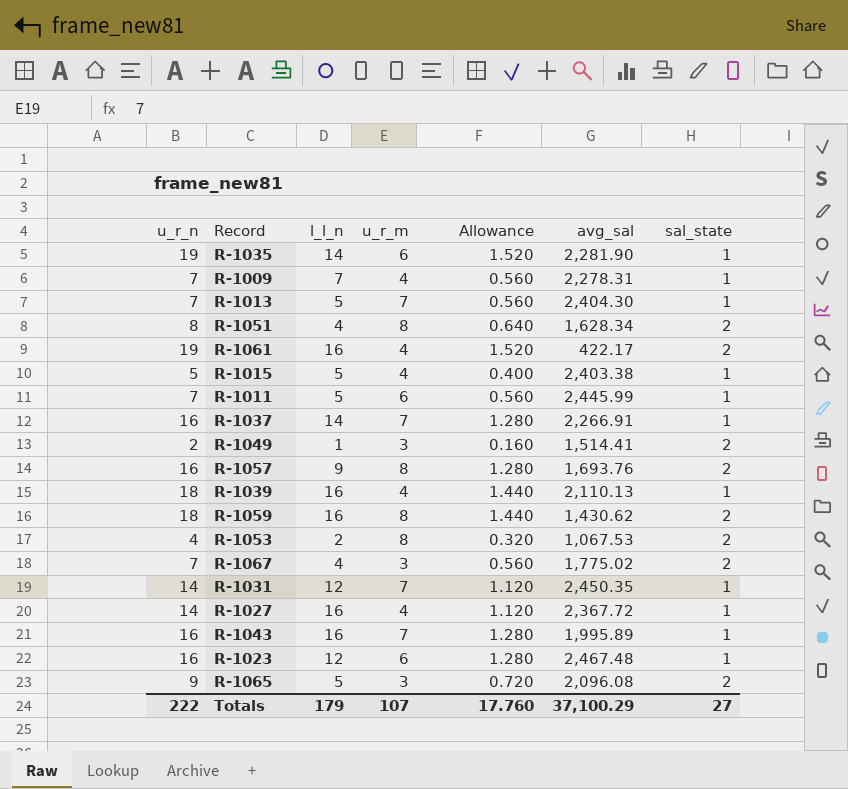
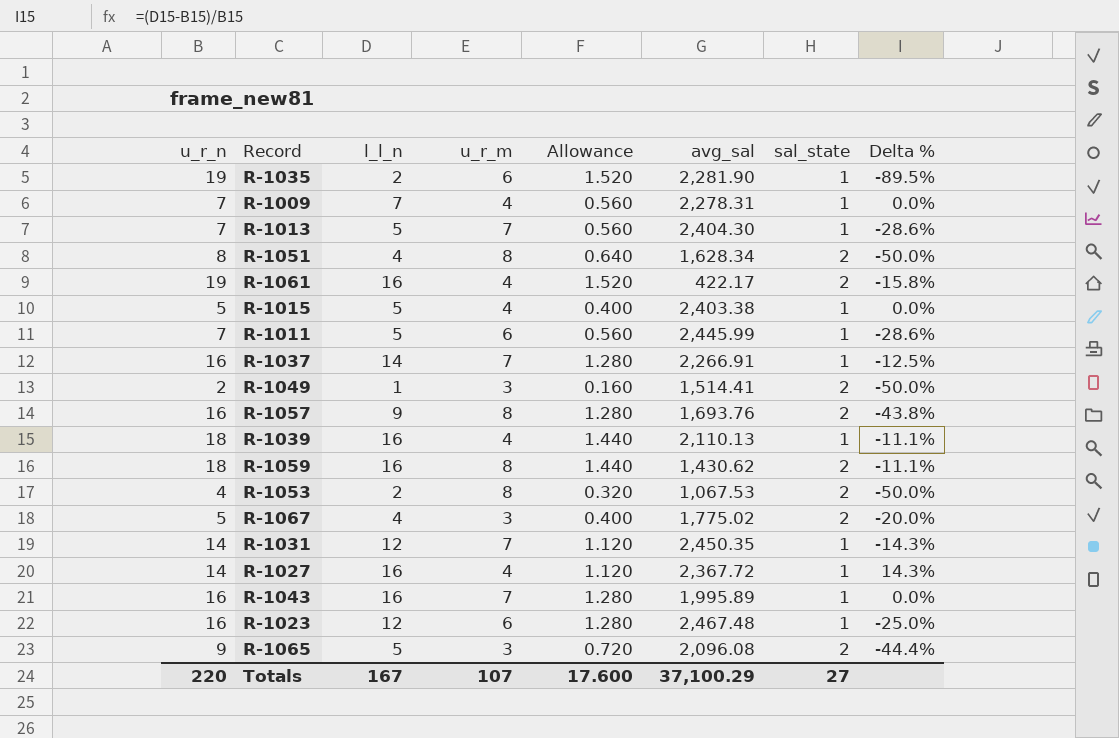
column Delta % | formula: none -> ([l_l_n] - [u_r_n]) / [u_r_n]
R-1035 | l_l_n: 14 -> 2
R-1067 | u_r_n: 7 -> 5
R-1067 | Allowance: 0.560 -> 0.400
Totals | u_r_n: 222 -> 220
Totals | l_l_n: 179 -> 167
Totals | Allowance: 17.760 -> 17.600

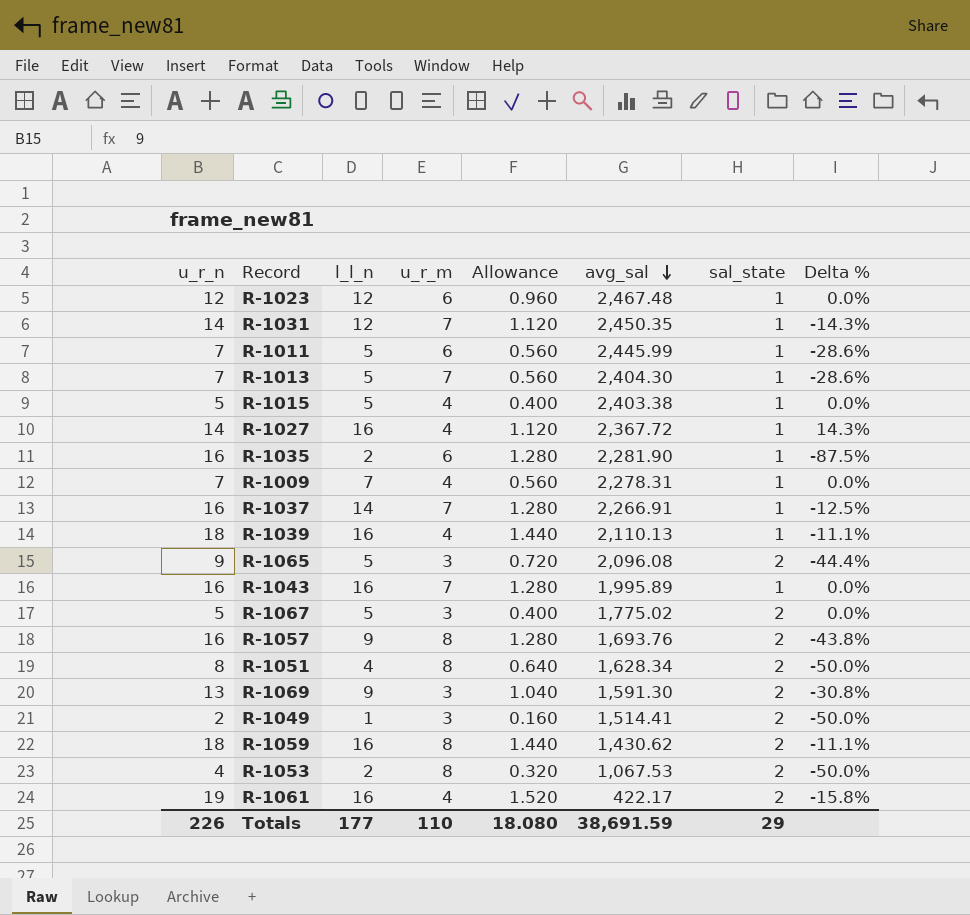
row order: none -> avg_sal descending
R-1023 | u_r_n: 16 -> 12
R-1023 | Allowance: 1.280 -> 0.960
R-1023 | Delta %: -25.0% -> 0.0%
R-1035 | u_r_n: 19 -> 16
R-1035 | Allowance: 1.520 -> 1.280
R-1035 | Delta %: -89.5% -> -87.5%
R-1067 | l_l_n: 4 -> 5
R-1067 | Delta %: -20.0% -> 0.0%
row R-1069: none -> 13 | 9 | 3 | 1.040 | 1,591.30 | 2 | -30.8%
Totals | u_r_n: 220 -> 226
Totals | l_l_n: 167 -> 177
Totals | u_r_m: 107 -> 110
Totals | Allowance: 17.600 -> 18.080
Totals | avg_sal: 37,100.29 -> 38,691.59
Totals | sal_state: 27 -> 29

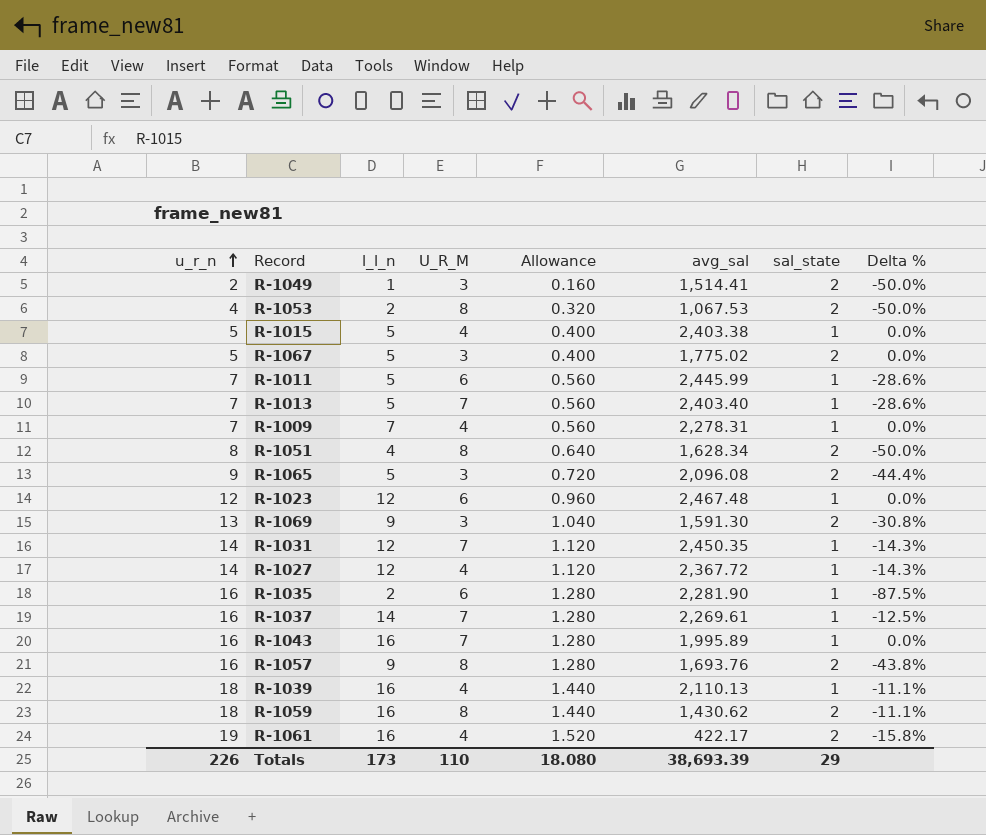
row order: avg_sal descending -> u_r_n ascending
column name: u_r_m -> U_R_M
R-1013 | avg_sal: 2,404.30 -> 2,403.40
R-1027 | l_l_n: 16 -> 12
R-1027 | Delta %: 14.3% -> -14.3%
R-1037 | avg_sal: 2,266.91 -> 2,269.61
Totals | l_l_n: 177 -> 173
Totals | avg_sal: 38,691.59 -> 38,693.39

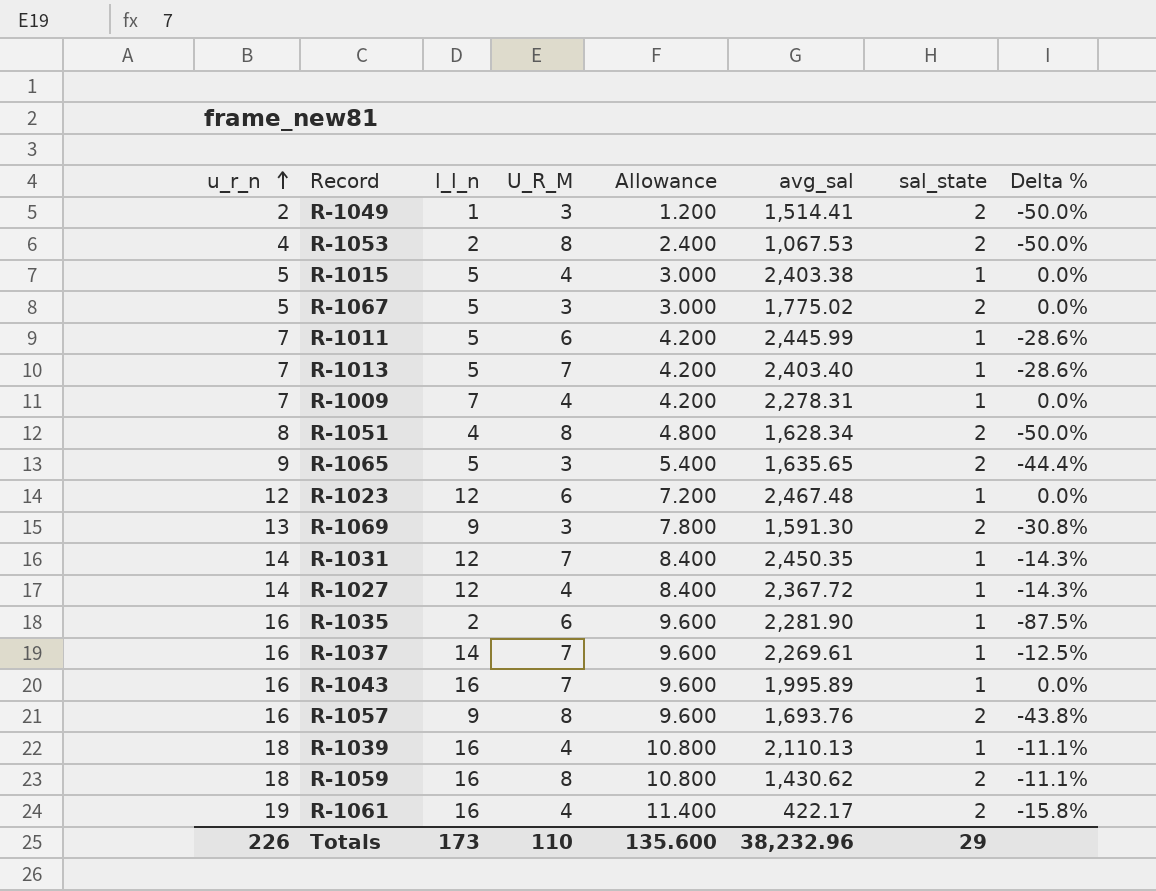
column Allowance | formula: [u_r_n] * 0.08 -> [u_r_n] * 0.6
R-1065 | avg_sal: 2,096.08 -> 1,635.65
Totals | Allowance: 18.080 -> 135.600
Totals | avg_sal: 38,693.39 -> 38,232.96

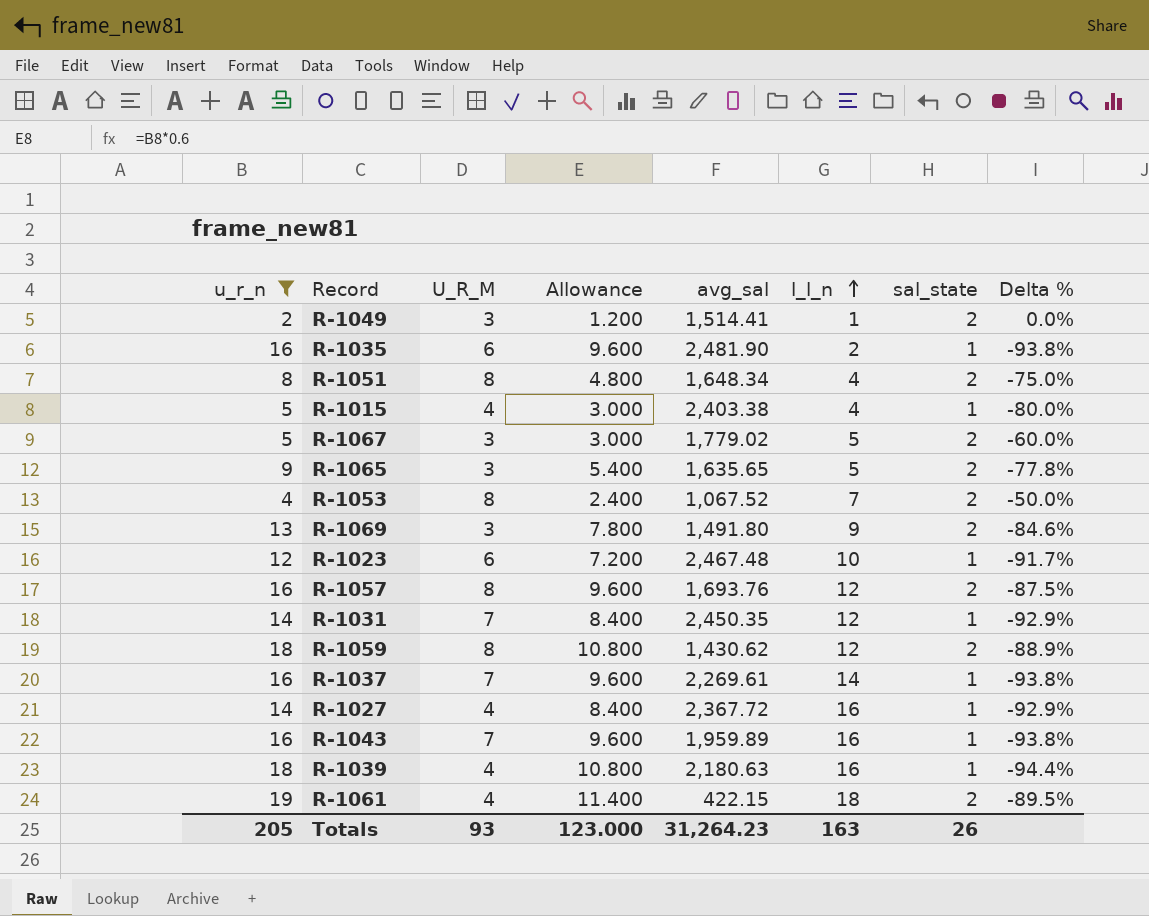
filter: none -> u_r_n != 7
row order: u_r_n ascending -> l_l_n ascending
column l_l_n | position: 3 -> 6
column Delta % | formula: ([l_l_n] - [u_r_n]) / [u_r_n] -> ([sal_state] - [u_r_n]) / [u_r_n]
R-1035 | avg_sal: 2,281.90 -> 2,481.90
R-1051 | avg_sal: 1,628.34 -> 1,648.34
R-1015 | l_l_n: 5 -> 4
R-1067 | avg_sal: 1,775.02 -> 1,779.02
R-1053 | avg_sal: 1,067.53 -> 1,067.52
R-1053 | l_l_n: 2 -> 7
R-1069 | avg_sal: 1,591.30 -> 1,491.80
R-1023 | l_l_n: 12 -> 10
R-1057 | l_l_n: 9 -> 12
R-1059 | l_l_n: 16 -> 12
R-1027 | l_l_n: 12 -> 16
R-1043 | avg_sal: 1,995.89 -> 1,959.89
R-1039 | avg_sal: 2,110.13 -> 2,180.63
R-1061 | avg_sal: 422.17 -> 422.15
R-1061 | l_l_n: 16 -> 18
Totals | u_r_n: 226 -> 205
Totals | U_R_M: 110 -> 93
Totals | Allowance: 135.600 -> 123.000
Totals | avg_sal: 38,232.96 -> 31,264.23
Totals | l_l_n: 173 -> 163
Totals | sal_state: 29 -> 26

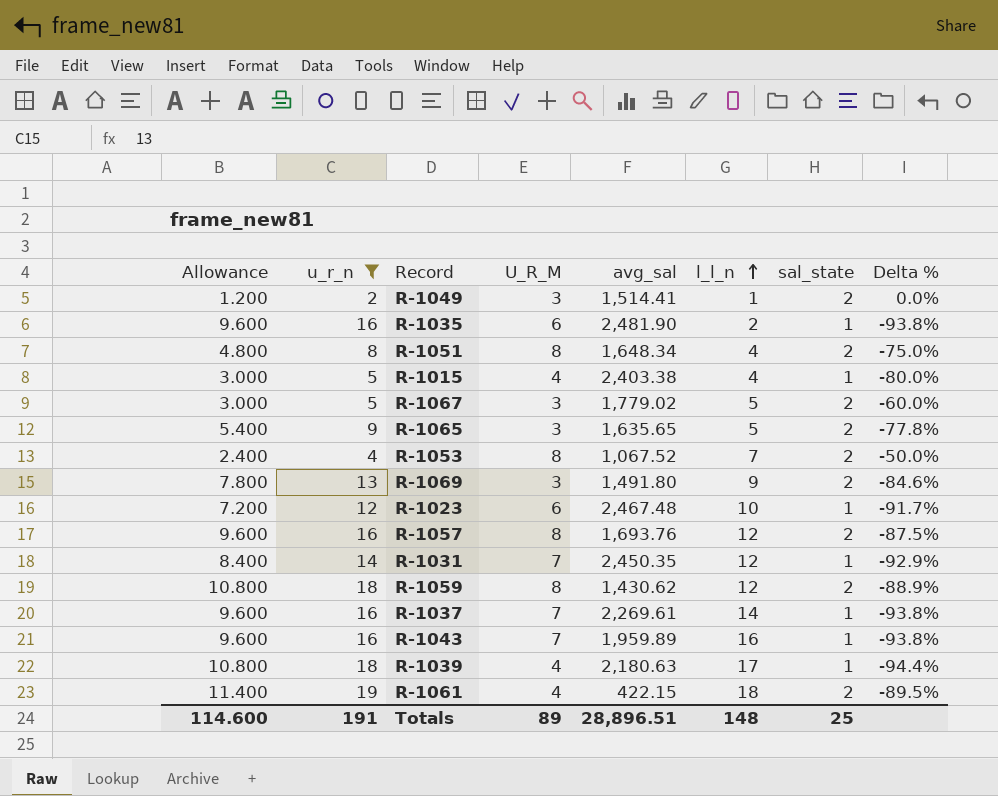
column Allowance | position: 4 -> 1
row R-1027: 14 | 4 | 8.400 | 2,367.72 | 16 | 1 | -92.9% -> none
R-1039 | l_l_n: 16 -> 17
Totals | Allowance: 123.000 -> 114.600
Totals | u_r_n: 205 -> 191
Totals | U_R_M: 93 -> 89
Totals | avg_sal: 31,264.23 -> 28,896.51
Totals | l_l_n: 163 -> 148
Totals | sal_state: 26 -> 25

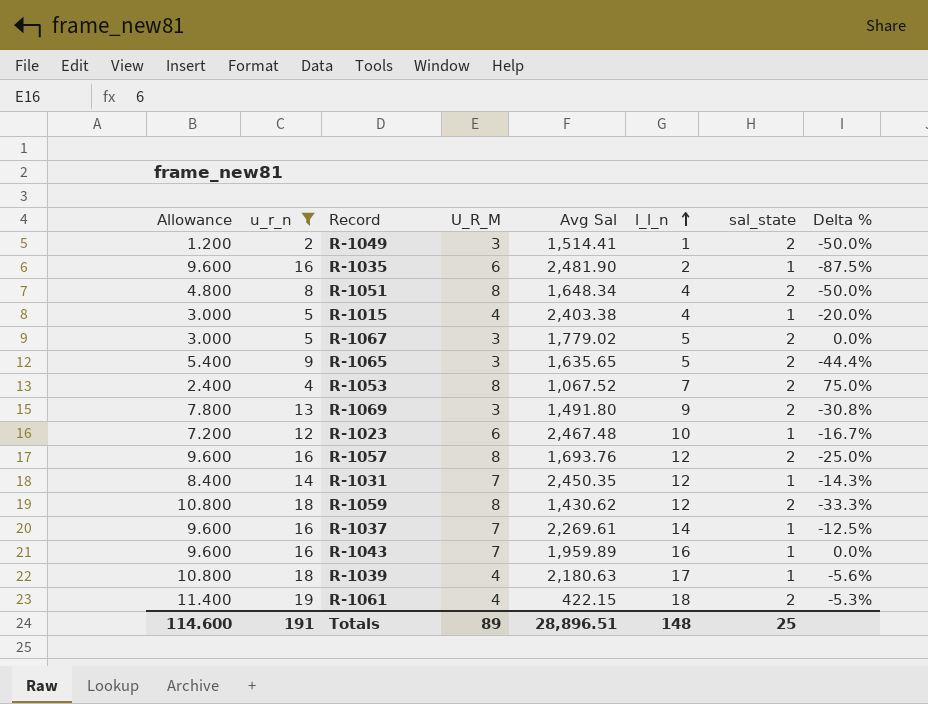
column name: avg_sal -> Avg Sal
column Delta % | formula: ([sal_state] - [u_r_n]) / [u_r_n] -> ([l_l_n] - [u_r_n]) / [u_r_n]

